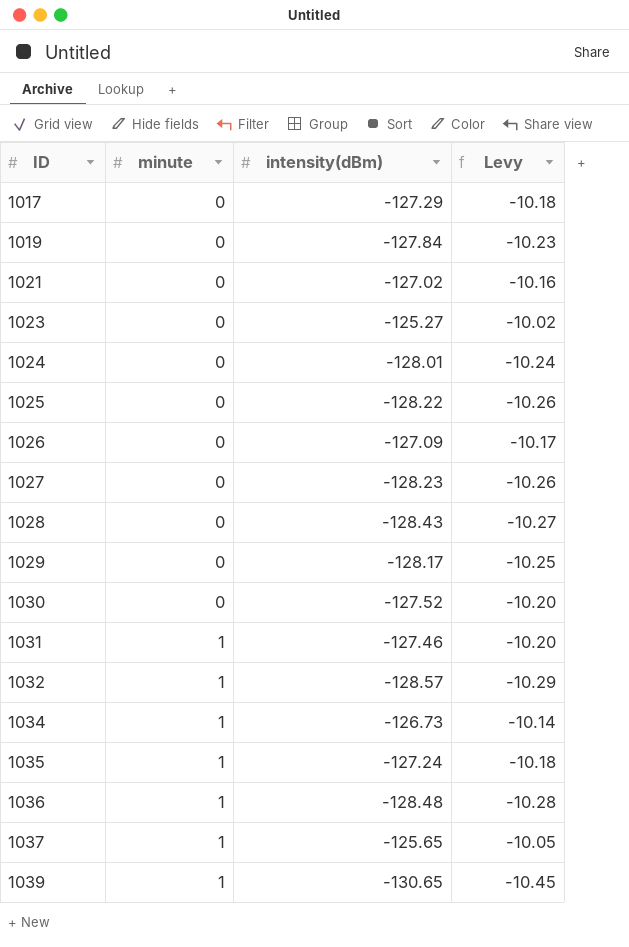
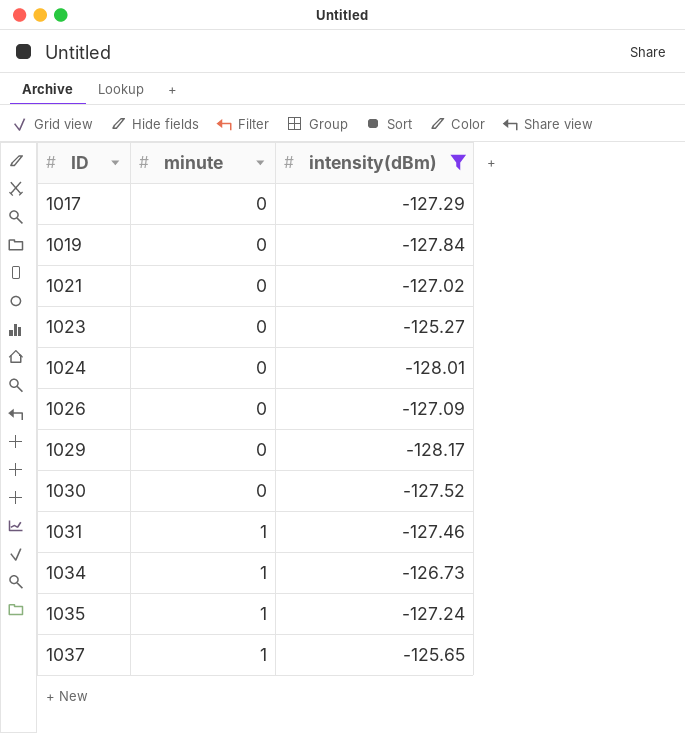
filter: none -> intensity(dBm) >= -128.17
column Levy | formula: [intensity(dBm)] * 0.08 -> none

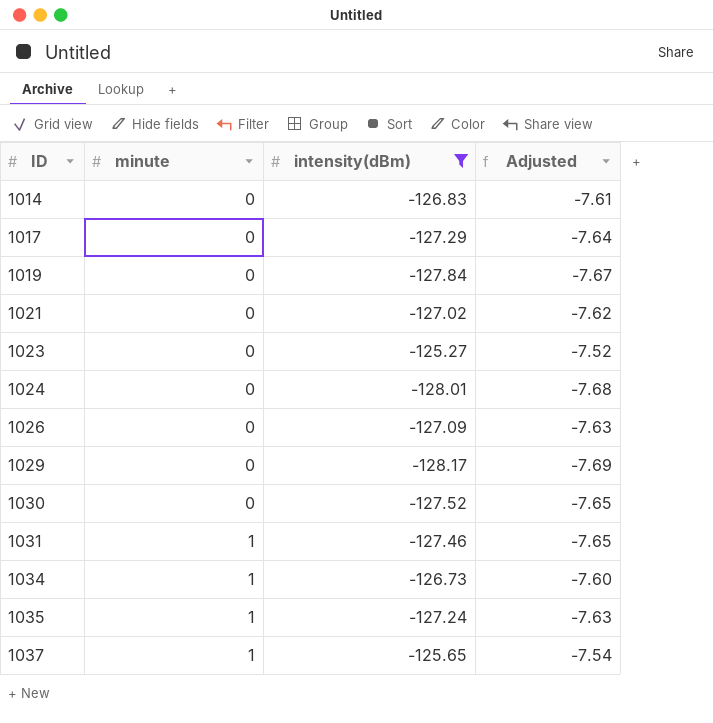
column Adjusted | formula: none -> [intensity(dBm)] * 0.06
row 1014: none -> 0 | -126.83 | -7.61

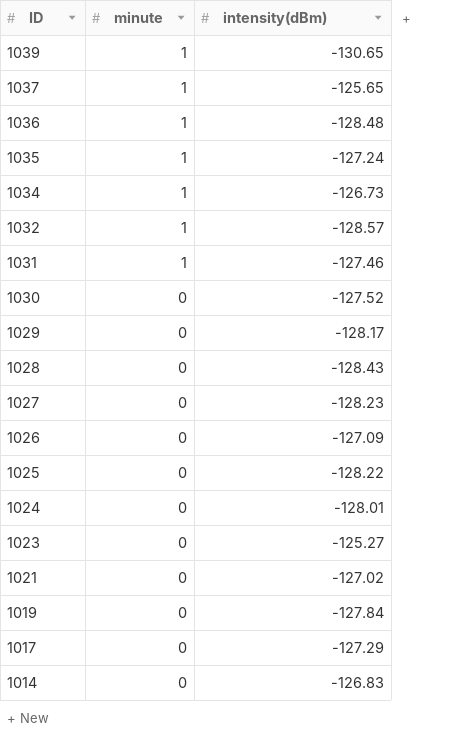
filter: intensity(dBm) >= -128.17 -> none
row order: ID ascending -> ID descending
column Adjusted | formula: [intensity(dBm)] * 0.06 -> none

